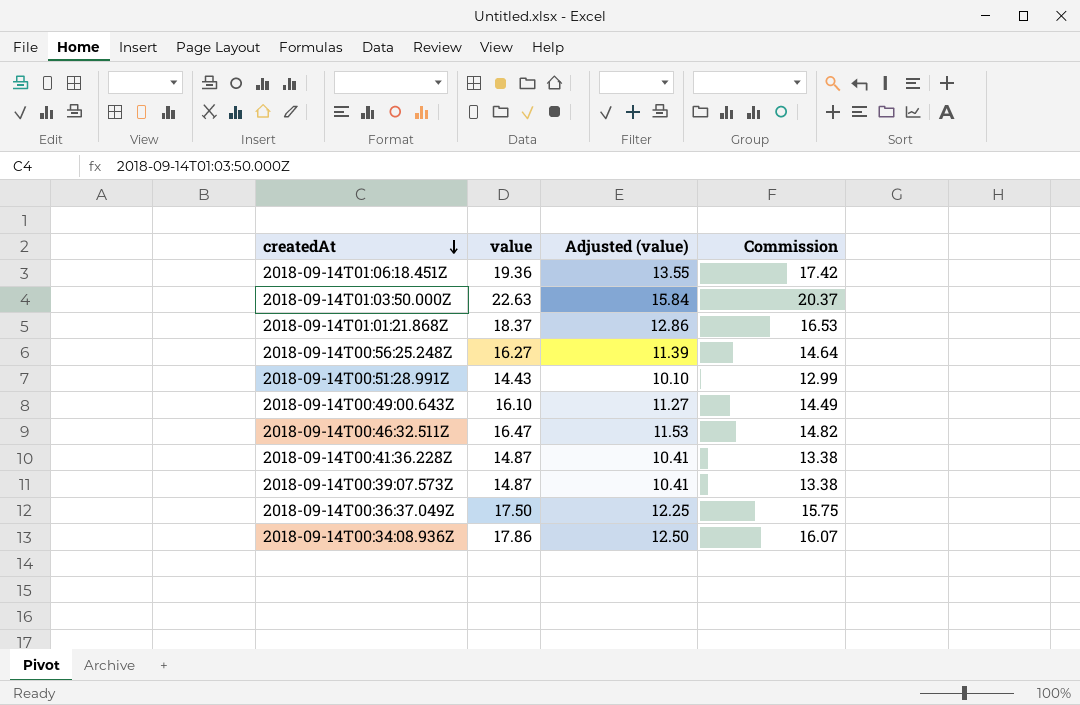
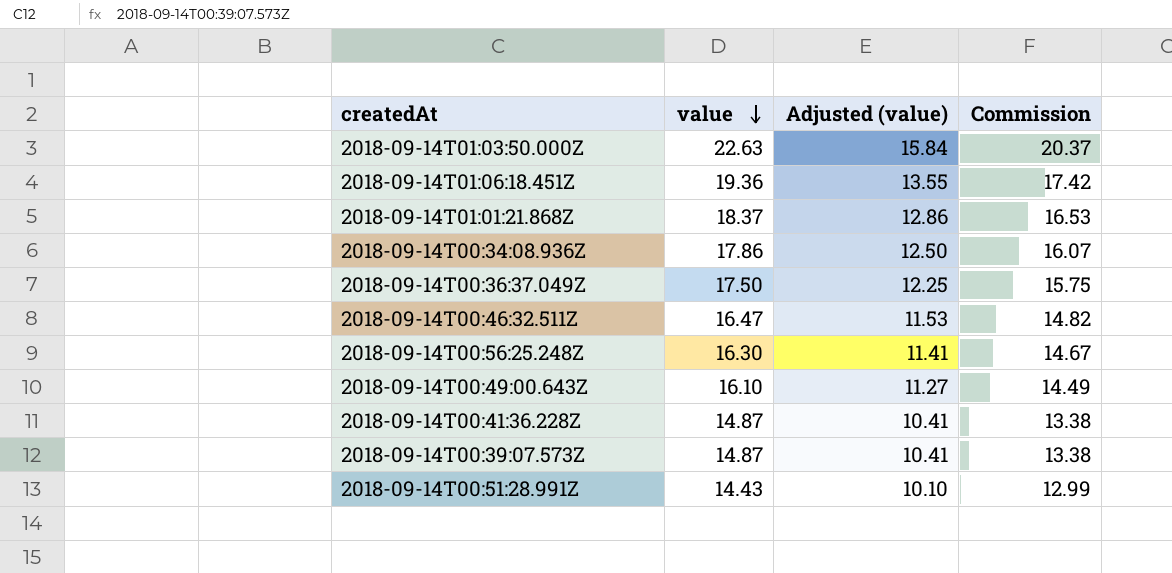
row order: createdAt descending -> value descending
2018-09-14T00:56:25.248Z | value: 16.27 -> 16.30
2018-09-14T00:56:25.248Z | Adjusted (value): 11.39 -> 11.41
2018-09-14T00:56:25.248Z | Commission: 14.64 -> 14.67

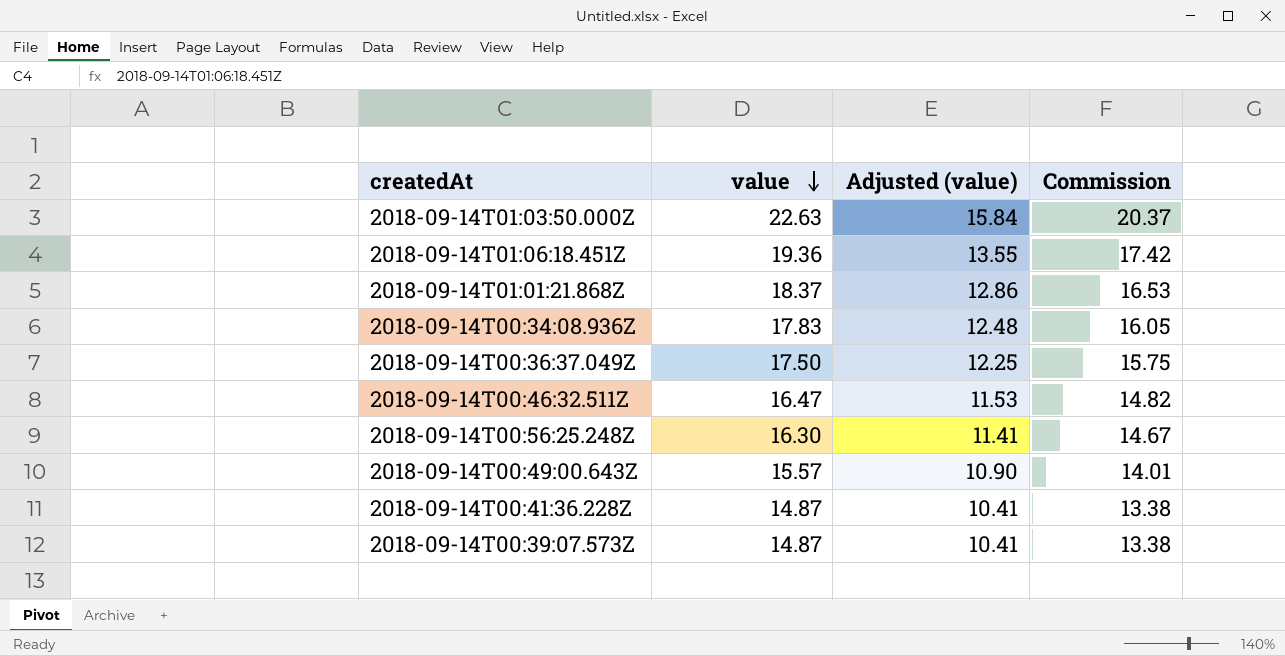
row 2018-09-14T00:51:28.991Z: 14.43 | 10.10 | 12.99 -> none
2018-09-14T00:34:08.936Z | value: 17.86 -> 17.83
2018-09-14T00:34:08.936Z | Adjusted (value): 12.50 -> 12.48
2018-09-14T00:34:08.936Z | Commission: 16.07 -> 16.05
2018-09-14T00:49:00.643Z | value: 16.10 -> 15.57
2018-09-14T00:49:00.643Z | Adjusted (value): 11.27 -> 10.90
2018-09-14T00:49:00.643Z | Commission: 14.49 -> 14.01

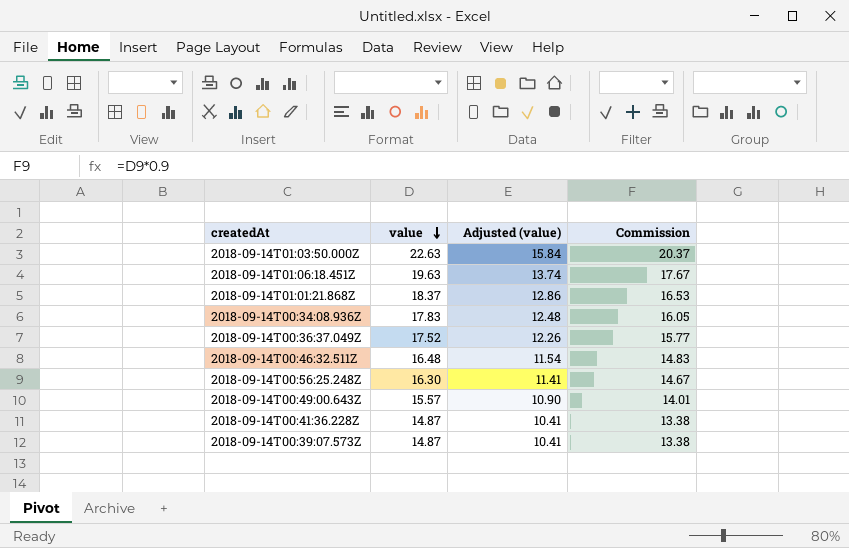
2018-09-14T01:06:18.451Z | value: 19.36 -> 19.63
2018-09-14T01:06:18.451Z | Adjusted (value): 13.55 -> 13.74
2018-09-14T01:06:18.451Z | Commission: 17.42 -> 17.67
2018-09-14T00:36:37.049Z | value: 17.50 -> 17.52
2018-09-14T00:36:37.049Z | Adjusted (value): 12.25 -> 12.26
2018-09-14T00:36:37.049Z | Commission: 15.75 -> 15.77
2018-09-14T00:46:32.511Z | value: 16.47 -> 16.48
2018-09-14T00:46:32.511Z | Adjusted (value): 11.53 -> 11.54
2018-09-14T00:46:32.511Z | Commission: 14.82 -> 14.83

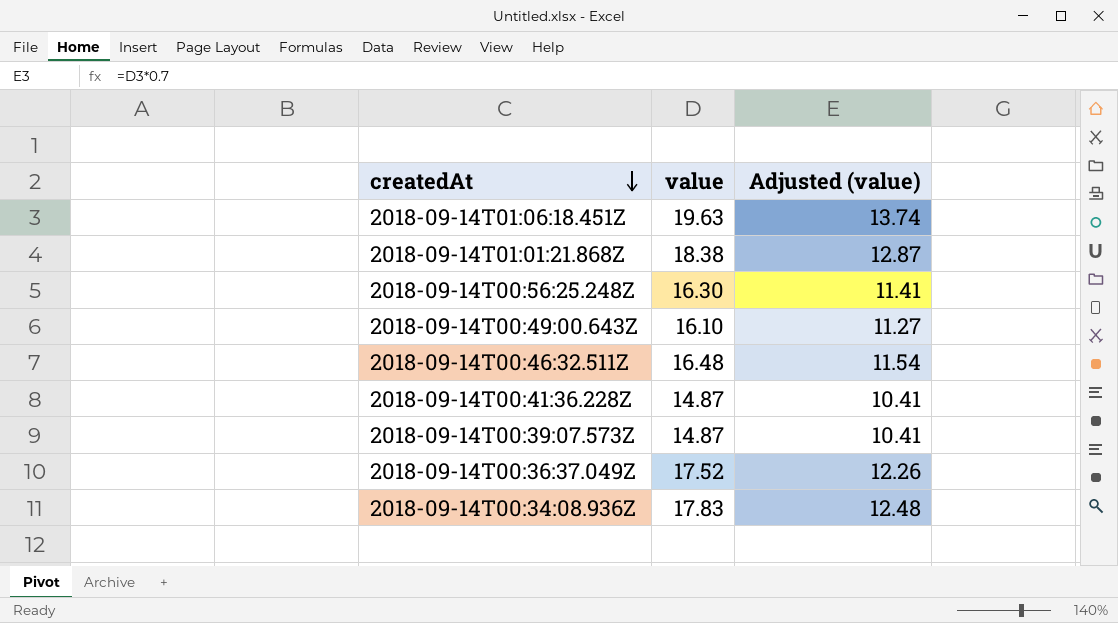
row order: value descending -> createdAt descending
column Commission | formula: [value] * 0.9 -> none
row 2018-09-14T01:03:50.000Z: 22.63 | 15.84 | 20.37 -> none
2018-09-14T01:01:21.868Z | value: 18.37 -> 18.38
2018-09-14T01:01:21.868Z | Adjusted (value): 12.86 -> 12.87
2018-09-14T00:49:00.643Z | value: 15.57 -> 16.10
2018-09-14T00:49:00.643Z | Adjusted (value): 10.90 -> 11.27

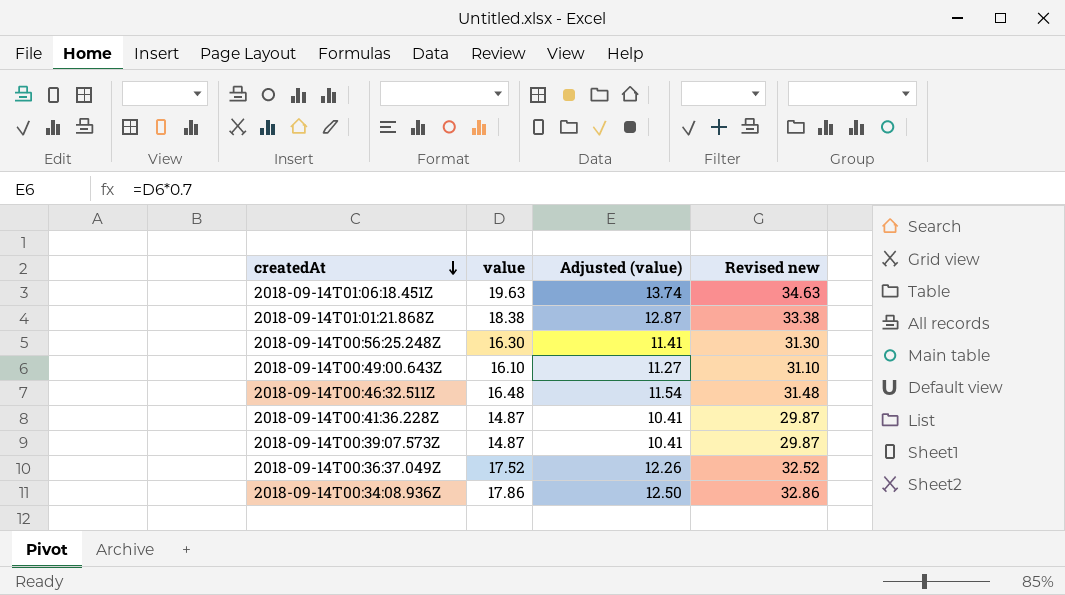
column Revised new | formula: none -> [value] + 15
2018-09-14T00:34:08.936Z | value: 17.83 -> 17.86
2018-09-14T00:34:08.936Z | Adjusted (value): 12.48 -> 12.50

